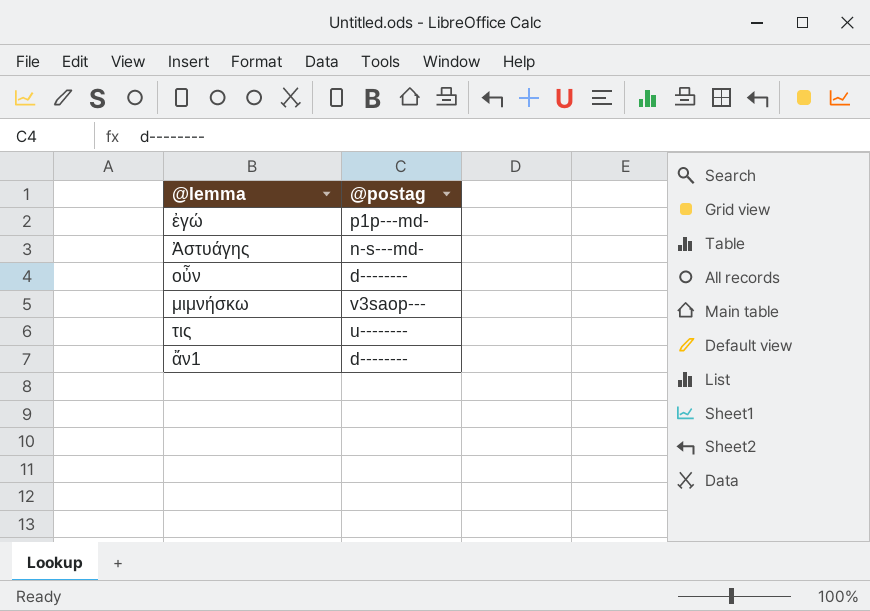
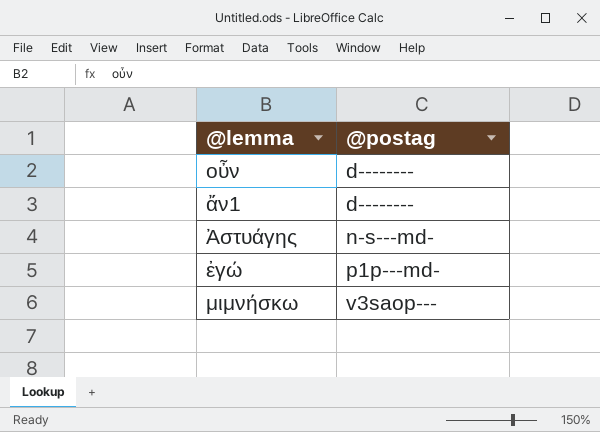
row order: none -> @postag ascending
row τις: u-------- -> none

